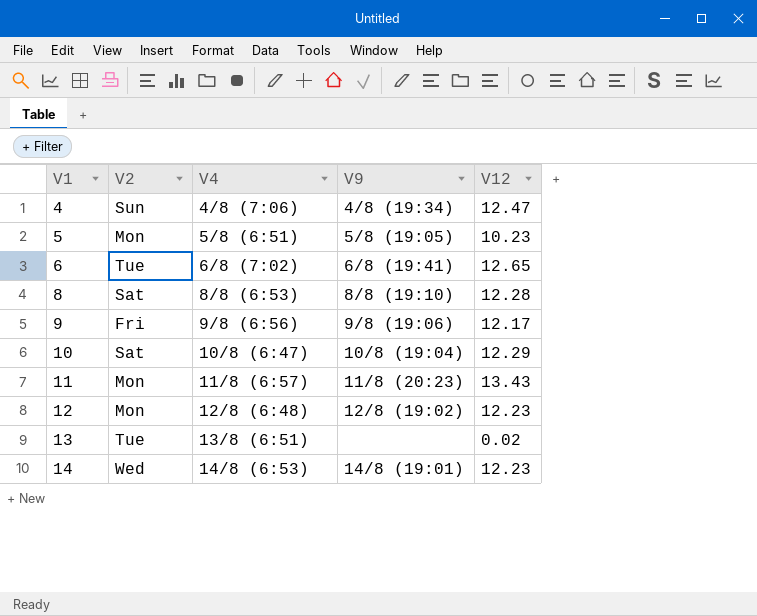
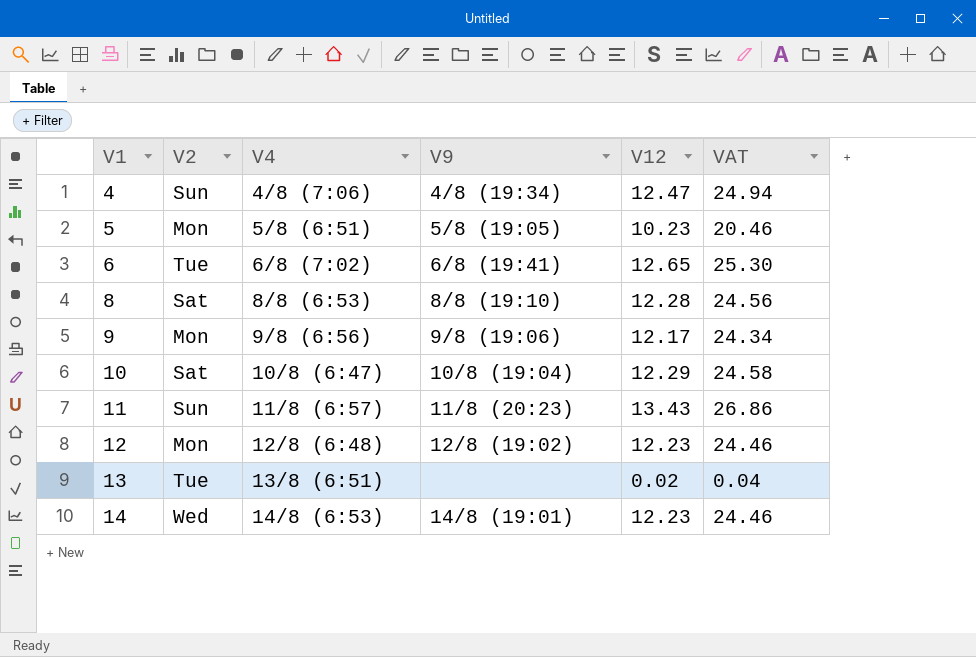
column VAT | formula: none -> [V12] * 2
9 | V2: Fri -> Mon
11 | V2: Mon -> Sun

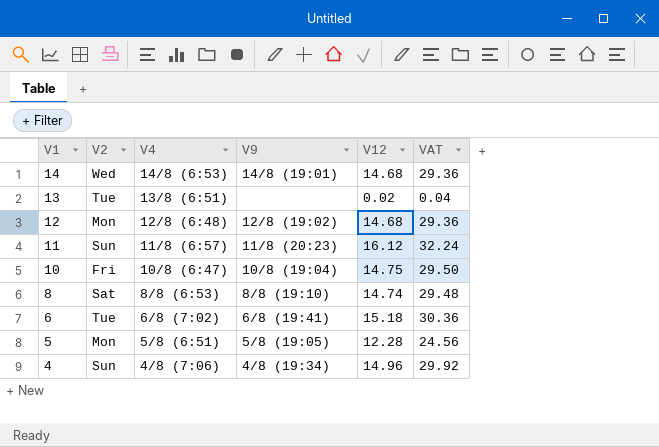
row order: V1 ascending -> V1 descending
row 9: Mon | 9/8 (6:56) | 9/8 (19:06) | 12.17 | 24.34 -> none
14 | V12: 12.23 -> 14.68
14 | VAT: 24.46 -> 29.36
12 | V12: 12.23 -> 14.68
12 | VAT: 24.46 -> 29.36
11 | V12: 13.43 -> 16.12
11 | VAT: 26.86 -> 32.24
10 | V2: Sat -> Fri
10 | V12: 12.29 -> 14.75
10 | VAT: 24.58 -> 29.50
8 | V12: 12.28 -> 14.74
8 | VAT: 24.56 -> 29.48
6 | V12: 12.65 -> 15.18
6 | VAT: 25.30 -> 30.36
5 | V12: 10.23 -> 12.28
5 | VAT: 20.46 -> 24.56
4 | V12: 12.47 -> 14.96
4 | VAT: 24.94 -> 29.92

